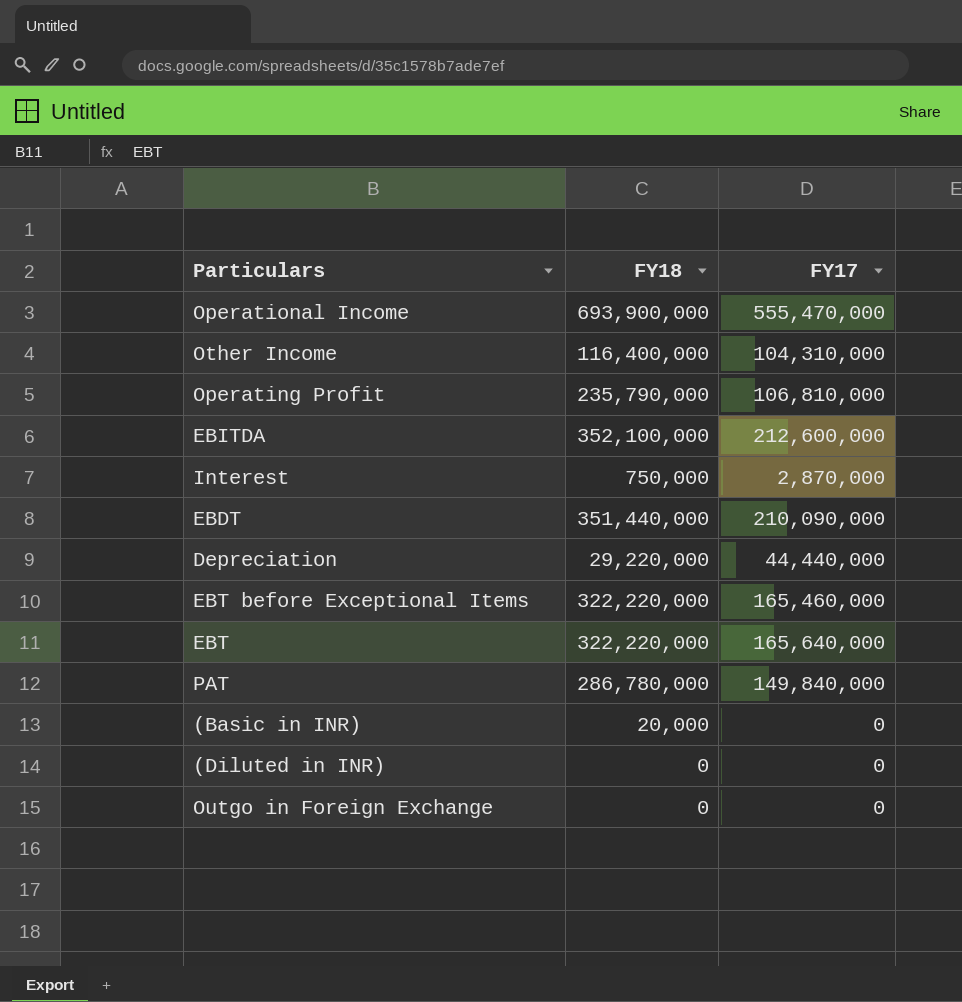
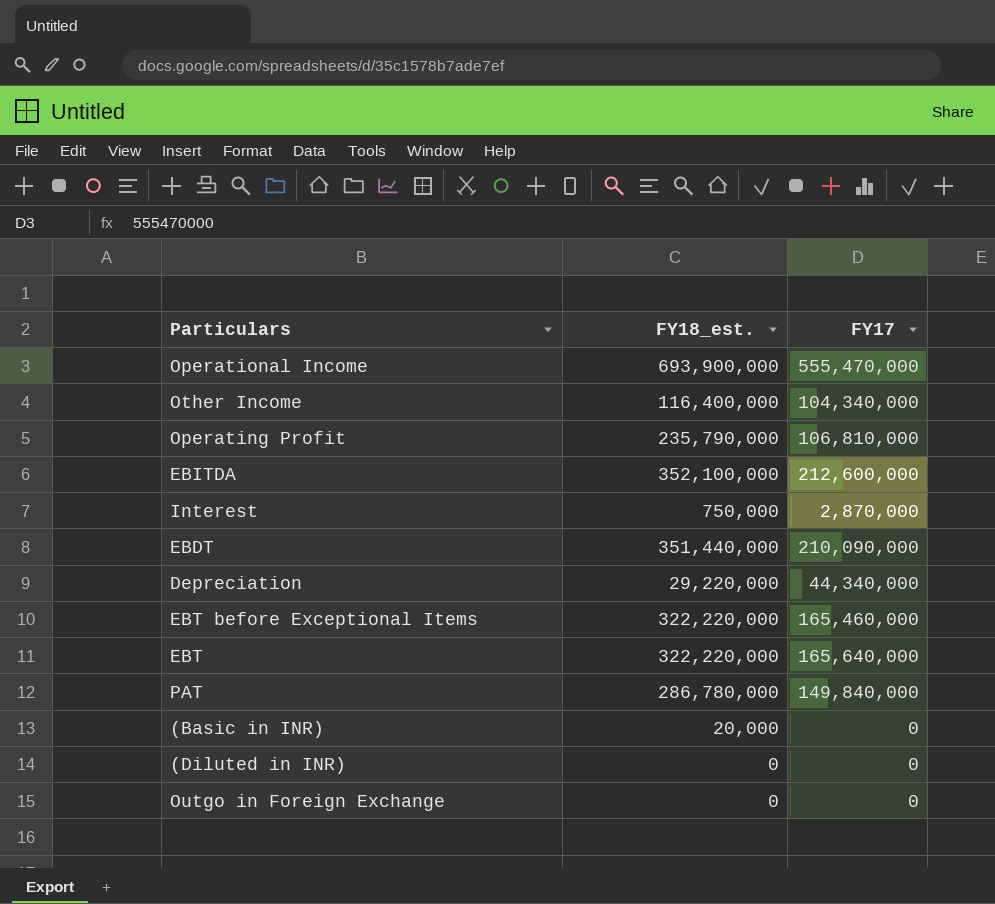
column name: FY18 -> FY18_est.
Other Income | FY17: 104,310,000 -> 104,340,000
Depreciation | FY17: 44,440,000 -> 44,340,000

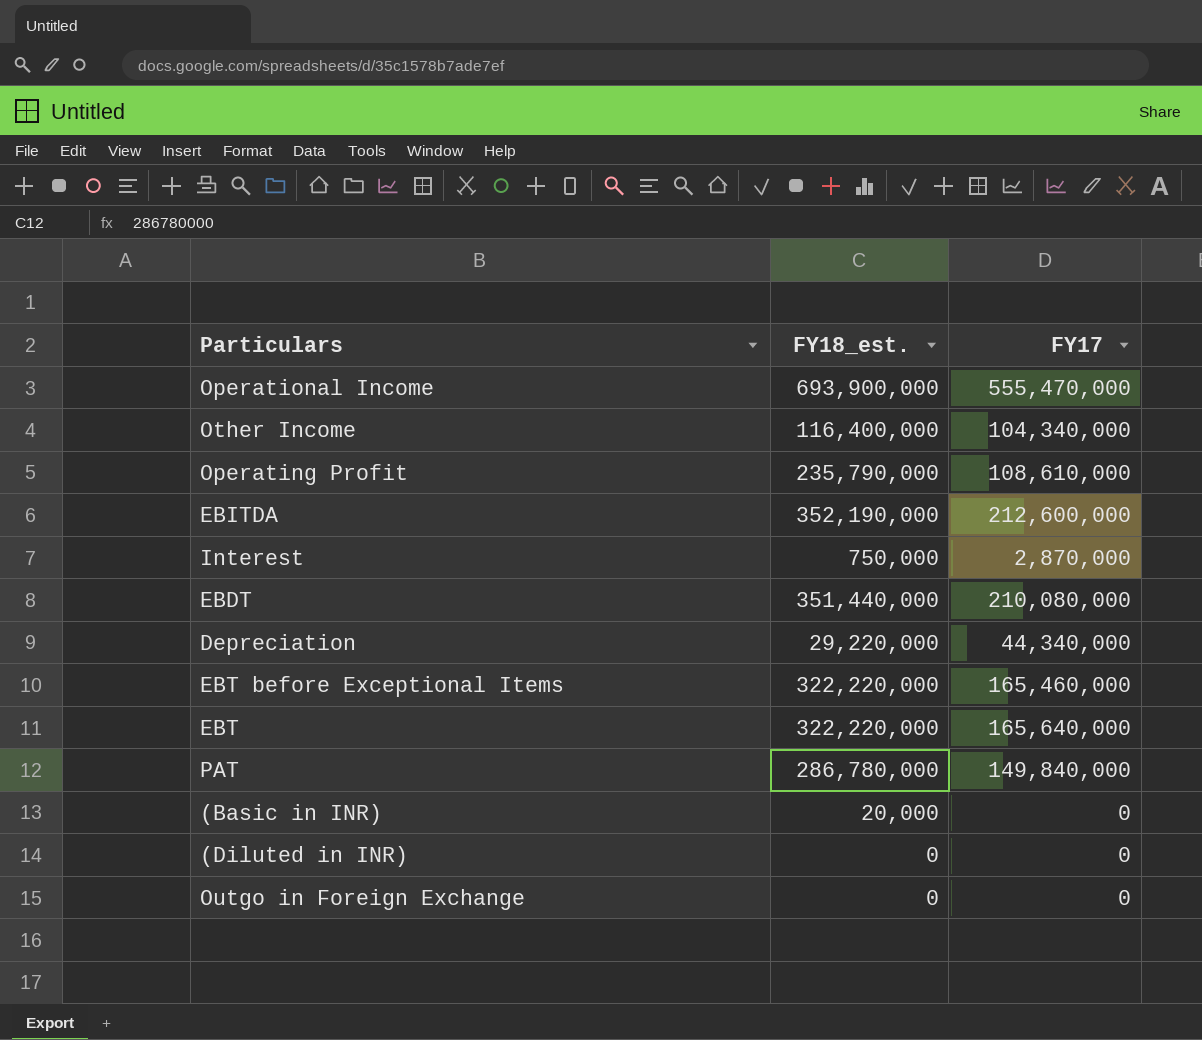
Operating Profit | FY17: 106,810,000 -> 108,610,000
EBITDA | FY18_est.: 352,100,000 -> 352,190,000
EBDT | FY17: 210,090,000 -> 210,080,000

